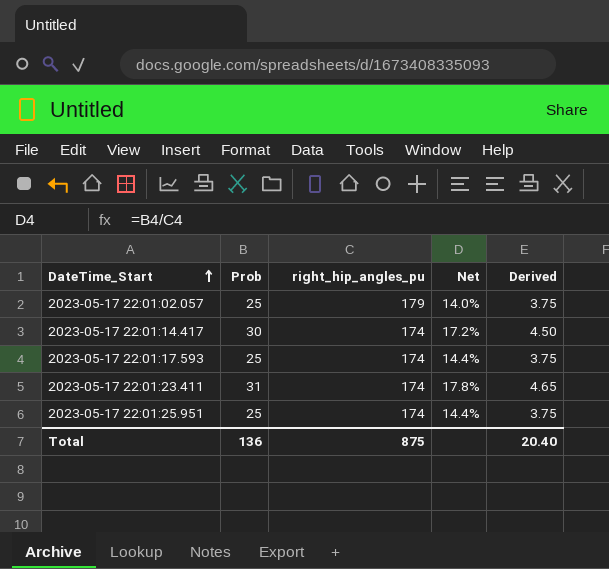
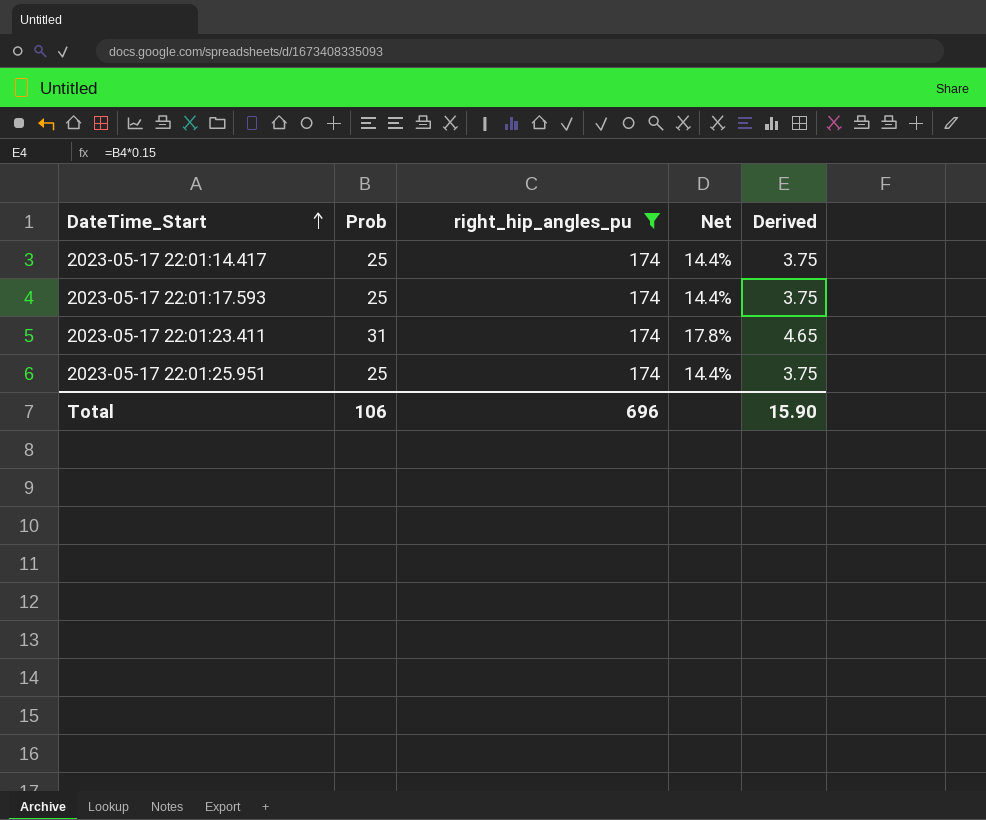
filter: none -> right_hip_angles_pu = 174
2023-05-17 22:01:14.417 | Prob: 30 -> 25
2023-05-17 22:01:14.417 | Net: 17.2% -> 14.4%
2023-05-17 22:01:14.417 | Derived: 4.50 -> 3.75
Total | Prob: 136 -> 106
Total | right_hip_angles_pu: 875 -> 696
Total | Derived: 20.40 -> 15.90

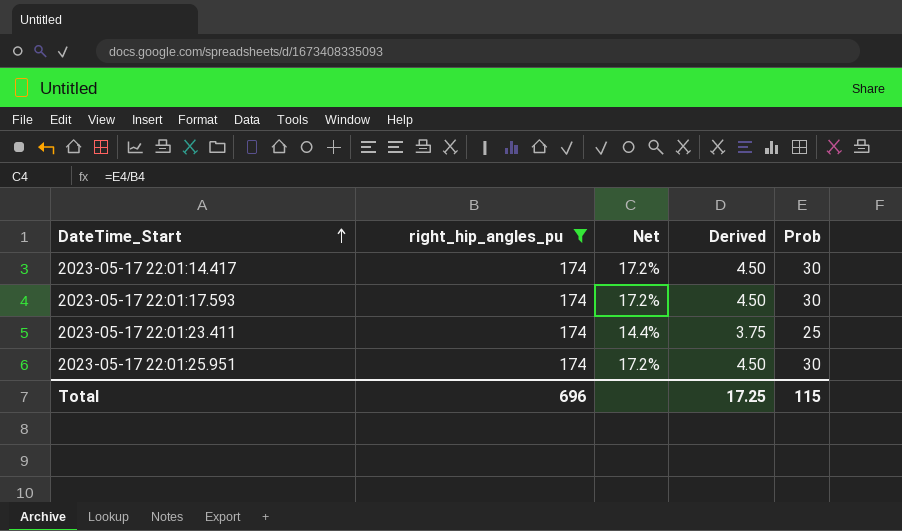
column Prob | position: 2 -> 5
2023-05-17 22:01:14.417 | Net: 14.4% -> 17.2%
2023-05-17 22:01:14.417 | Derived: 3.75 -> 4.50
2023-05-17 22:01:14.417 | Prob: 25 -> 30
2023-05-17 22:01:17.593 | Net: 14.4% -> 17.2%
2023-05-17 22:01:17.593 | Derived: 3.75 -> 4.50
2023-05-17 22:01:17.593 | Prob: 25 -> 30
2023-05-17 22:01:23.411 | Net: 17.8% -> 14.4%
2023-05-17 22:01:23.411 | Derived: 4.65 -> 3.75
2023-05-17 22:01:23.411 | Prob: 31 -> 25
2023-05-17 22:01:25.951 | Net: 14.4% -> 17.2%
2023-05-17 22:01:25.951 | Derived: 3.75 -> 4.50
2023-05-17 22:01:25.951 | Prob: 25 -> 30
Total | Derived: 15.90 -> 17.25
Total | Prob: 106 -> 115

